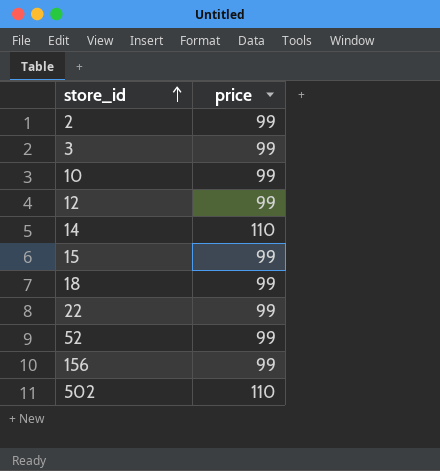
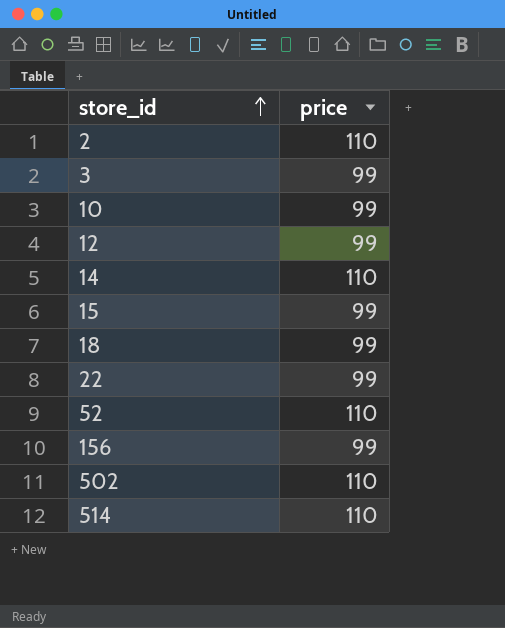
2 | price: 99 -> 110
52 | price: 99 -> 110
row 514: none -> 110

